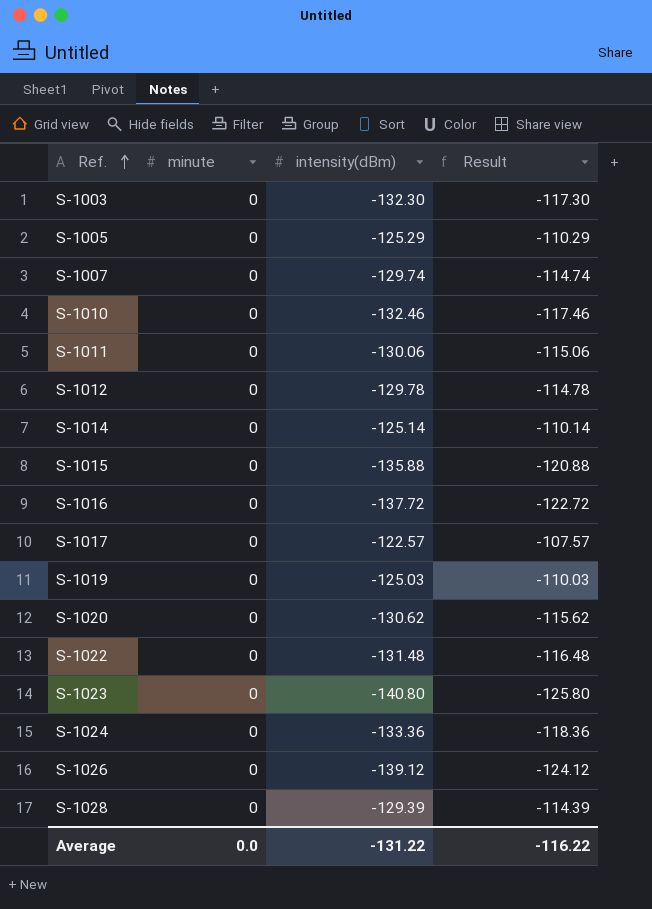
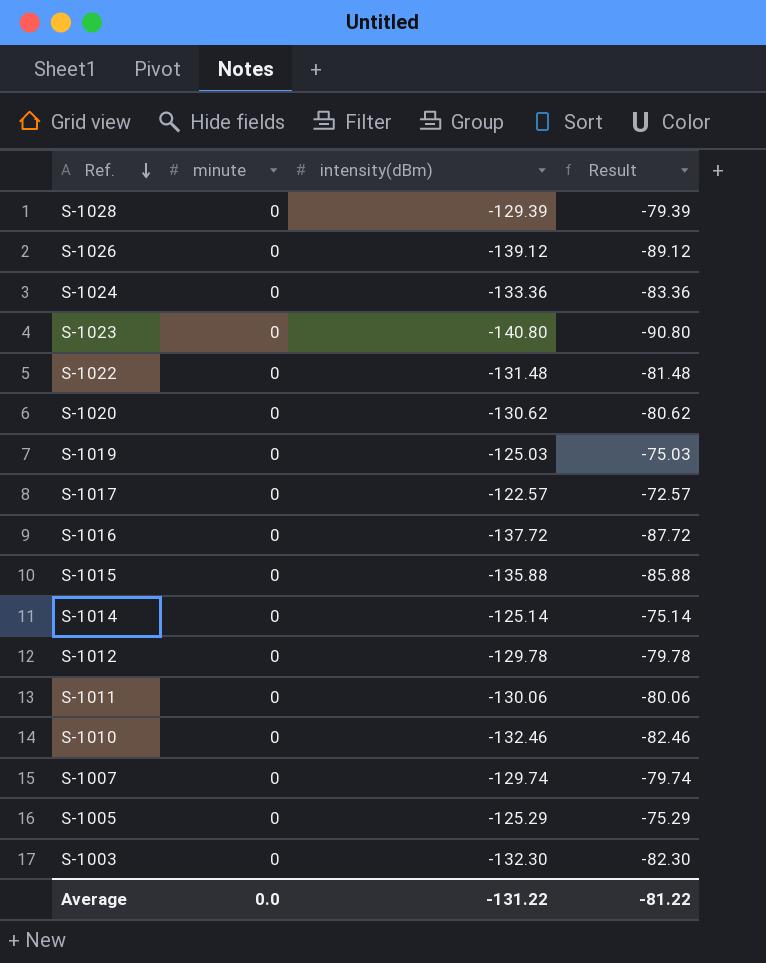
row order: Ref. ascending -> Ref. descending
column Result | formula: [intensity(dBm)] + 15 -> [intensity(dBm)] + 50
Average | Result: -116.22 -> -81.22

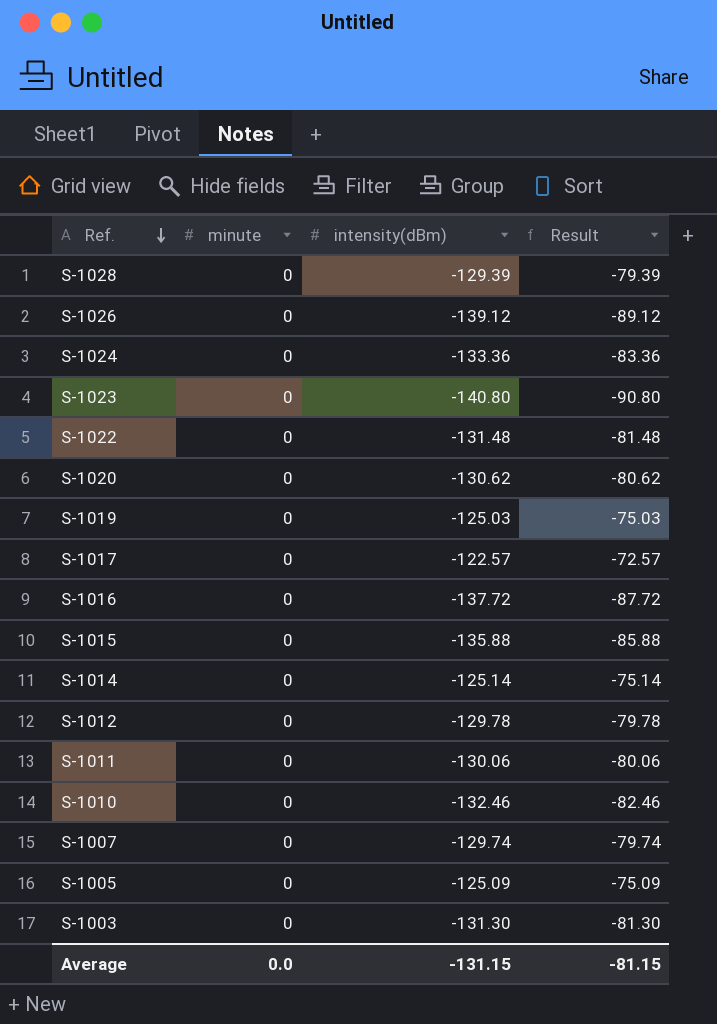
S-1005 | intensity(dBm): -125.29 -> -125.09
S-1005 | Result: -75.29 -> -75.09
S-1003 | intensity(dBm): -132.30 -> -131.30
S-1003 | Result: -82.30 -> -81.30
Average | intensity(dBm): -131.22 -> -131.15
Average | Result: -81.22 -> -81.15

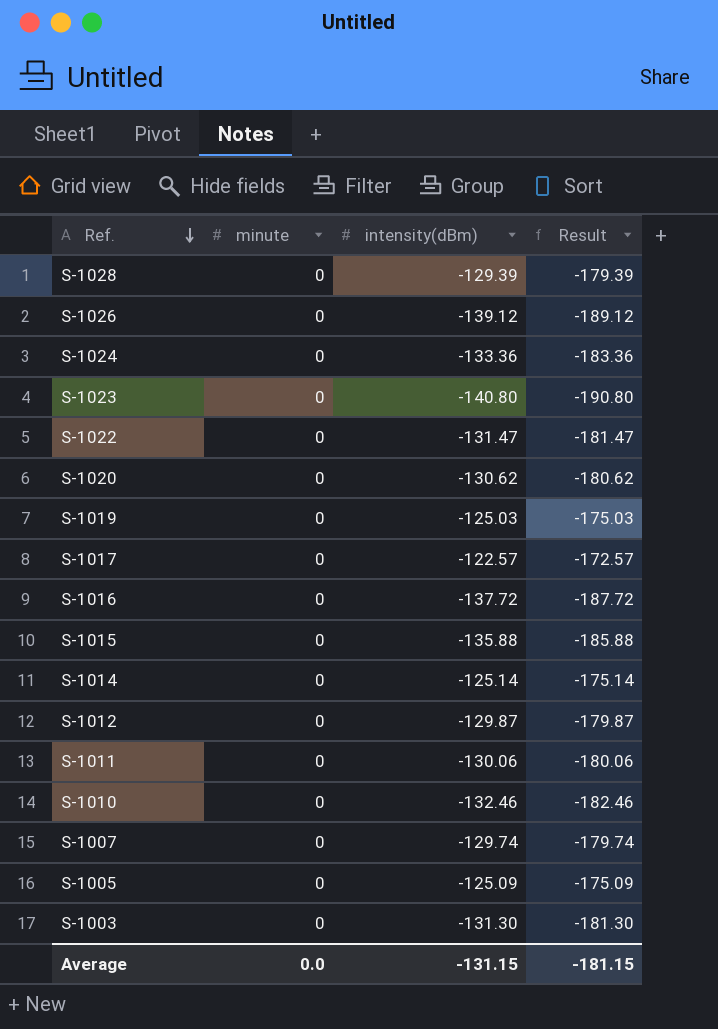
column Result | formula: [intensity(dBm)] + 50 -> [intensity(dBm)] - 50
S-1022 | intensity(dBm): -131.48 -> -131.47
S-1012 | intensity(dBm): -129.78 -> -129.87
Average | Result: -81.15 -> -181.15

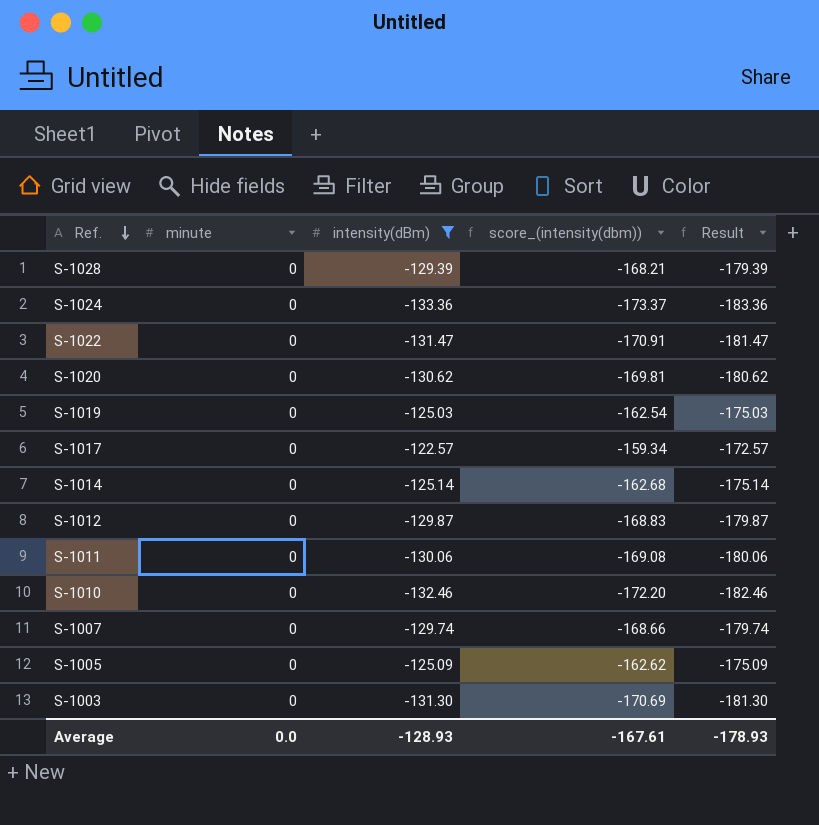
filter: none -> intensity(dBm) >= -133.36
column score_(intensity(dbm)) | formula: none -> [intensity(dBm)] * 1.3
Average | intensity(dBm): -131.15 -> -128.93
Average | Result: -181.15 -> -178.93

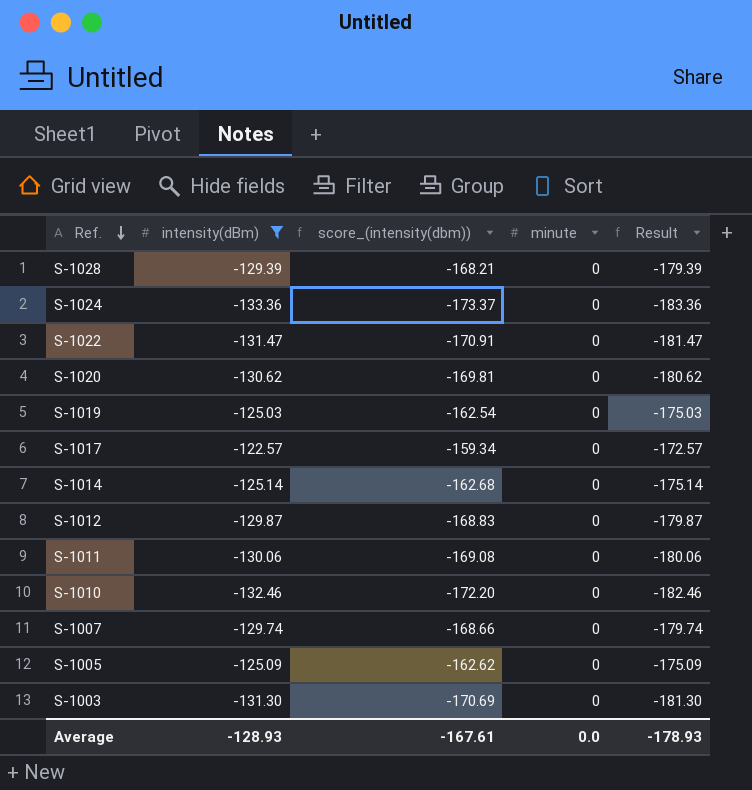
column minute | position: 2 -> 4

